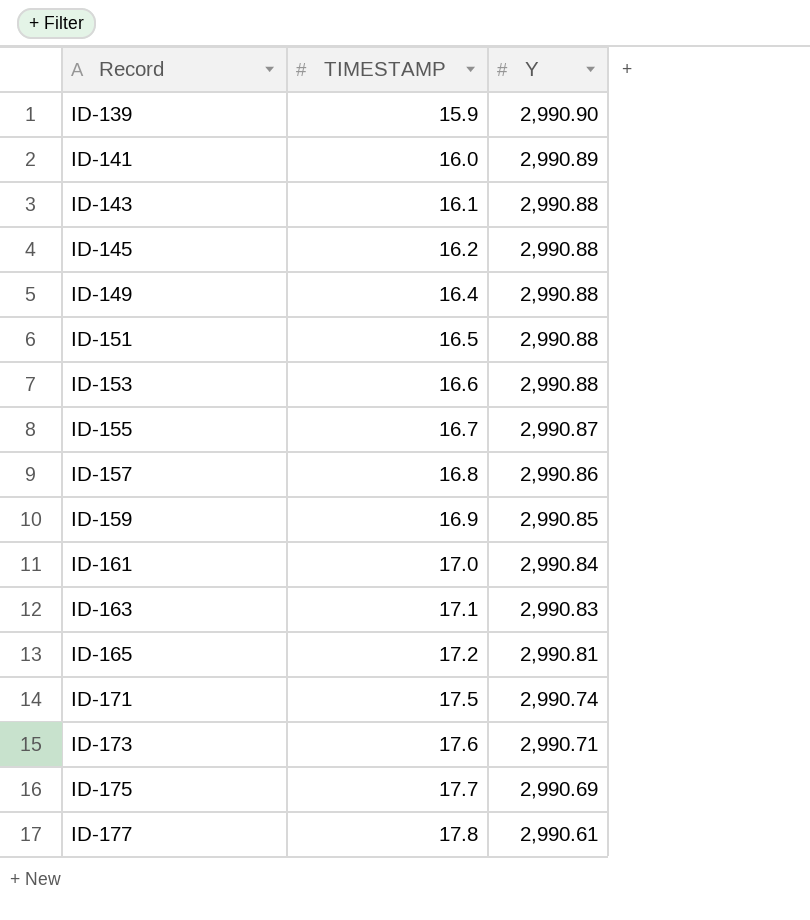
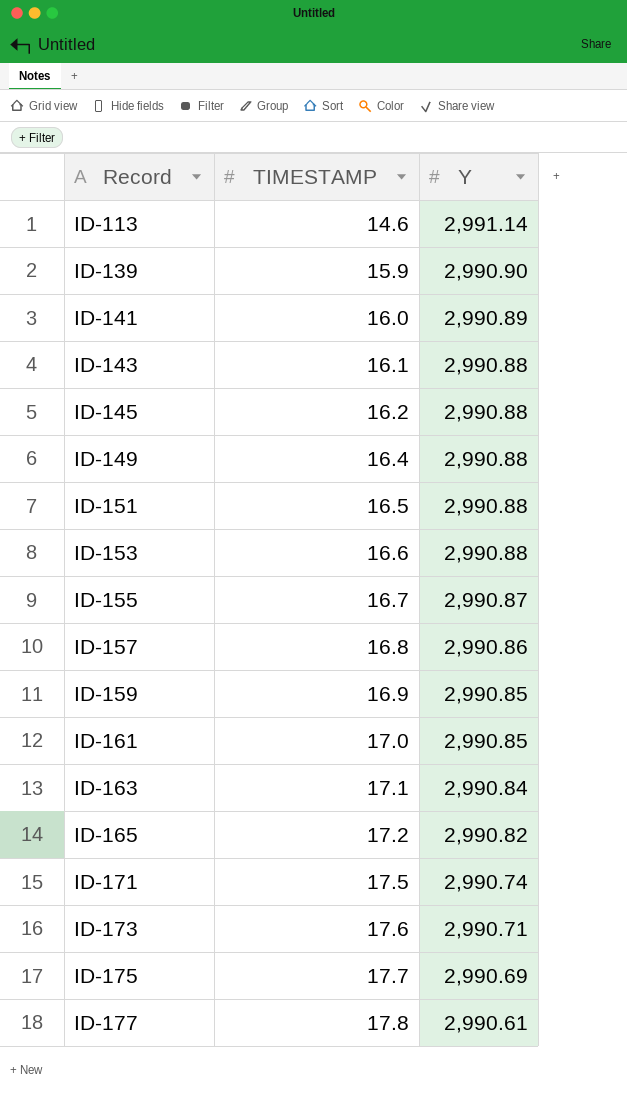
row ID-113: none -> 14.6 | 2,991.14
ID-161 | Y: 2,990.84 -> 2,990.85
ID-163 | Y: 2,990.83 -> 2,990.84
ID-165 | Y: 2,990.81 -> 2,990.82

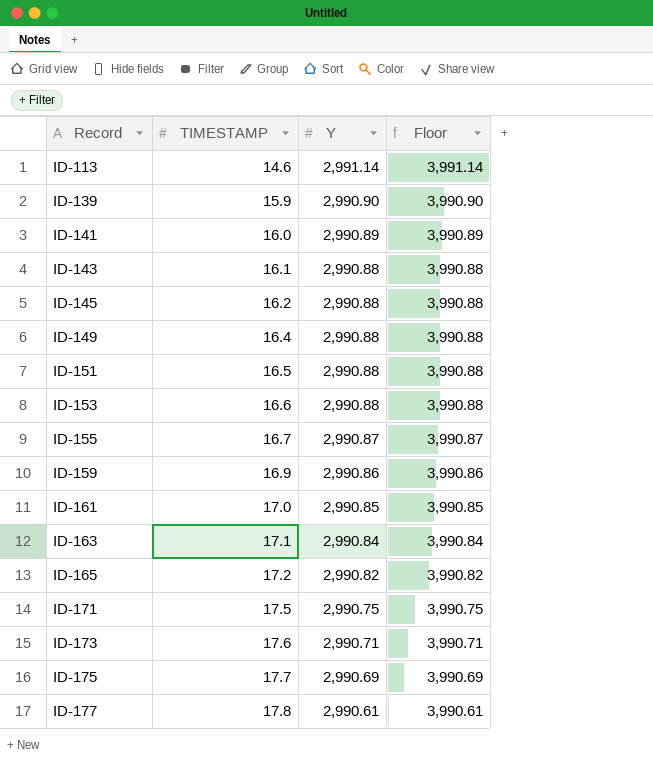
column Floor | formula: none -> [Y] + 1000
row ID-157: 16.8 | 2,990.86 -> none
ID-159 | Y: 2,990.85 -> 2,990.86
ID-171 | Y: 2,990.74 -> 2,990.75

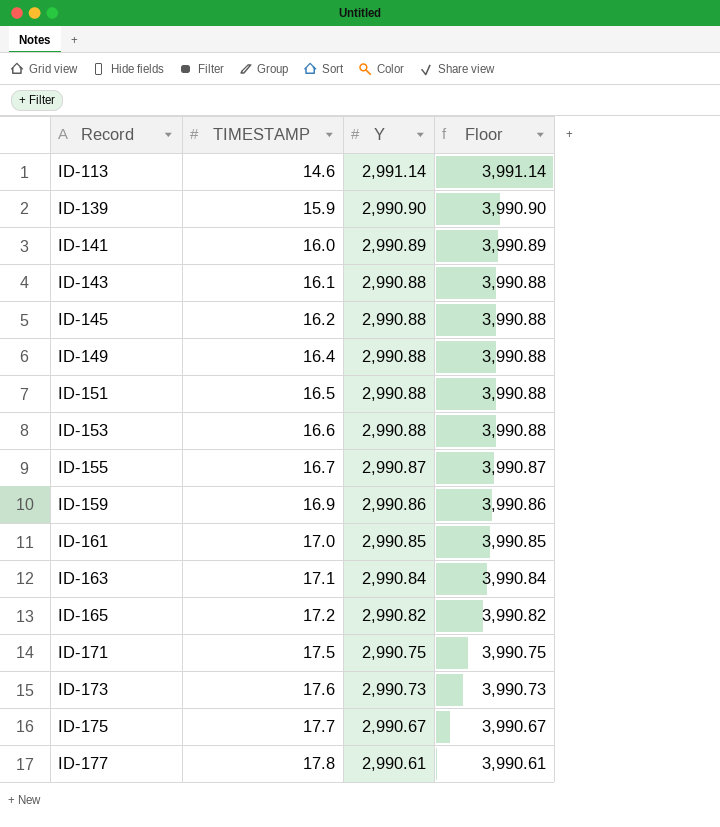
ID-173 | Y: 2,990.71 -> 2,990.73
ID-173 | Floor: 3,990.71 -> 3,990.73
ID-175 | Y: 2,990.69 -> 2,990.67
ID-175 | Floor: 3,990.69 -> 3,990.67

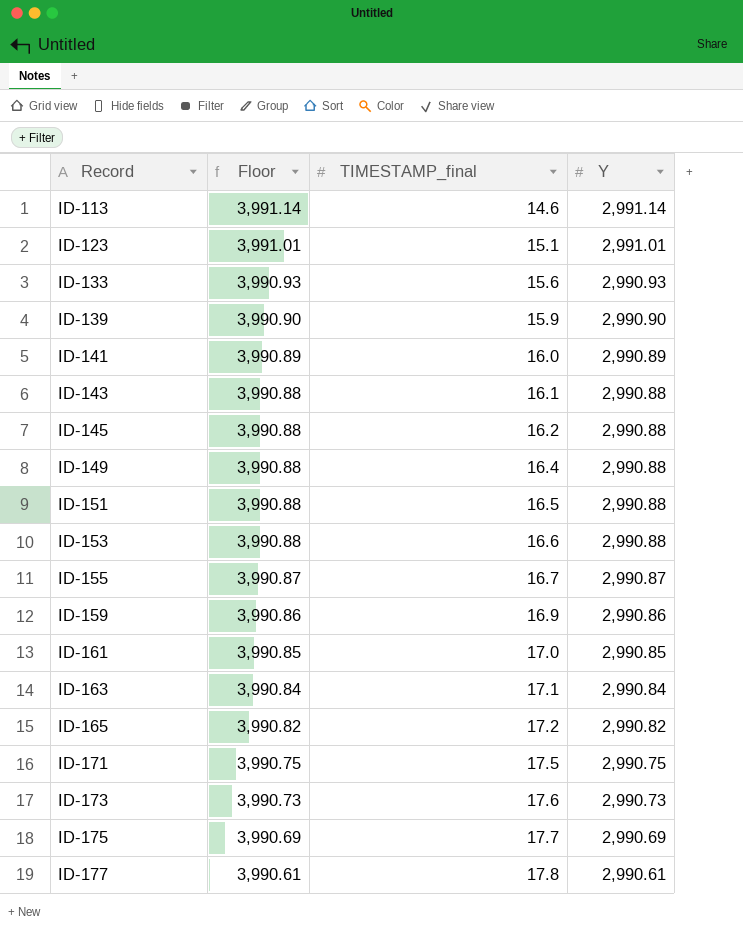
column Floor | position: 4 -> 2
column name: TIMESTAMP -> TIMESTAMP_final
row ID-123: none -> 3,991.01 | 15.1 | 2,991.01
row ID-133: none -> 3,990.93 | 15.6 | 2,990.93
ID-175 | Floor: 3,990.67 -> 3,990.69
ID-175 | Y: 2,990.67 -> 2,990.69

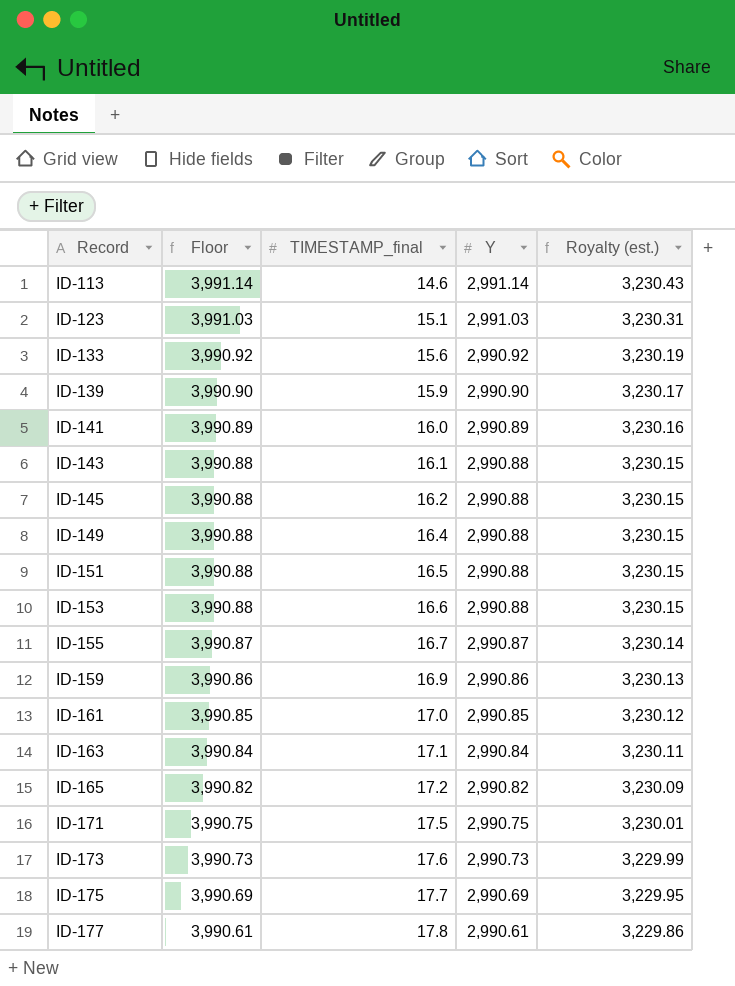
column Royalty (est.) | formula: none -> [Y] * 1.08
ID-123 | Floor: 3,991.01 -> 3,991.03
ID-123 | Y: 2,991.01 -> 2,991.03
ID-133 | Floor: 3,990.93 -> 3,990.92
ID-133 | Y: 2,990.93 -> 2,990.92

